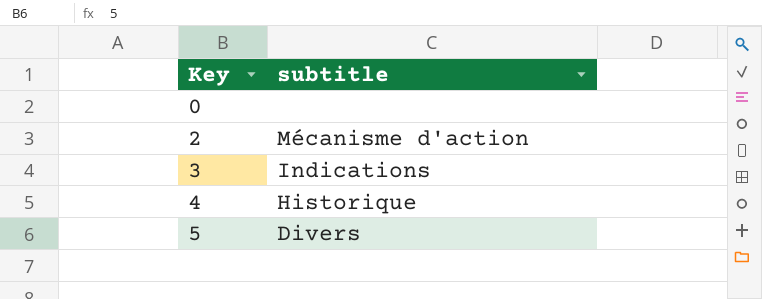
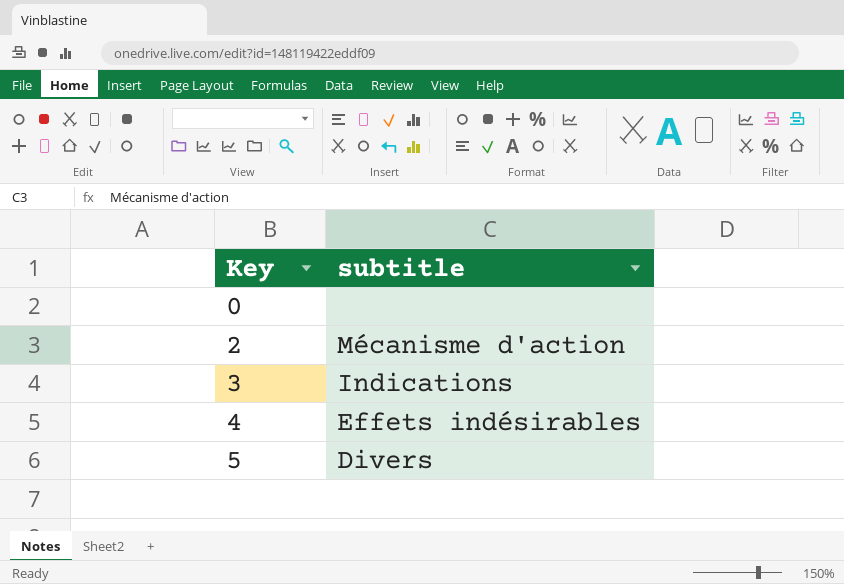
4 | subtitle: Historique -> Effets indésirables

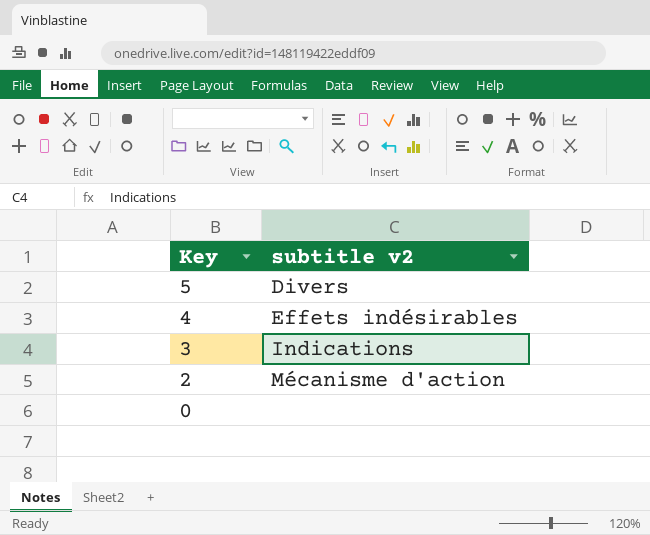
row order: Key ascending -> Key descending
column name: subtitle -> subtitle v2

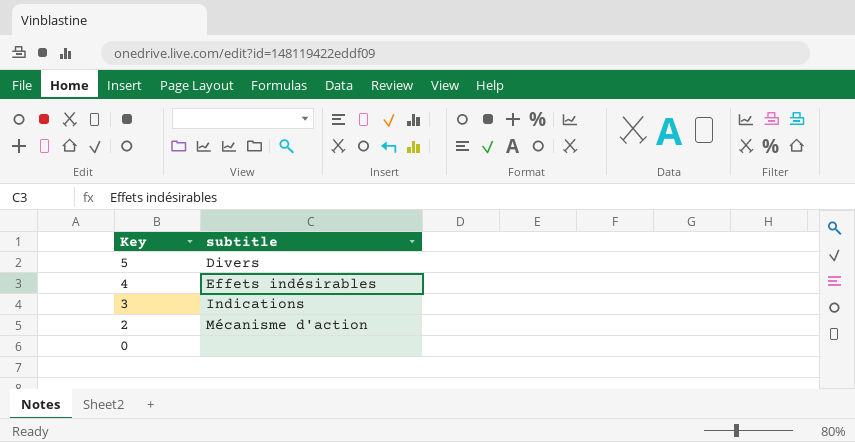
column name: subtitle v2 -> subtitle

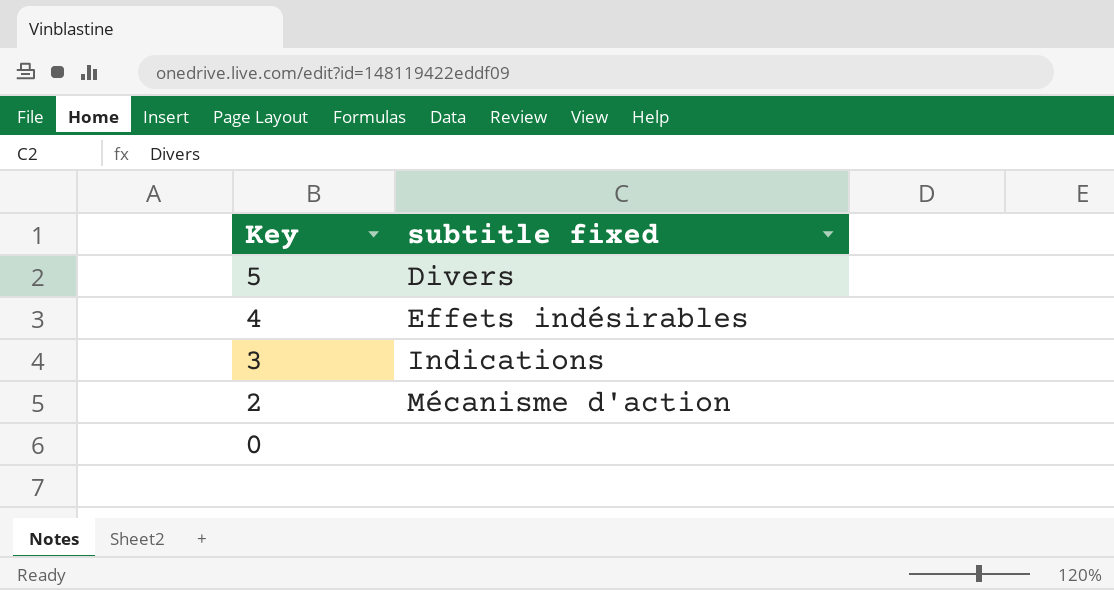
column name: subtitle -> subtitle fixed

